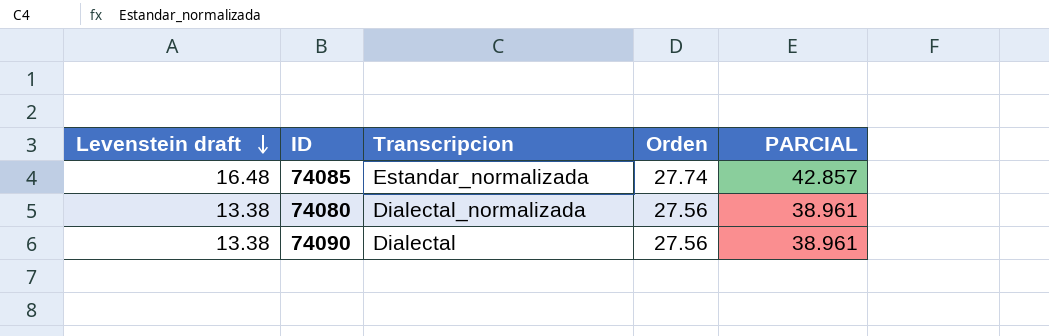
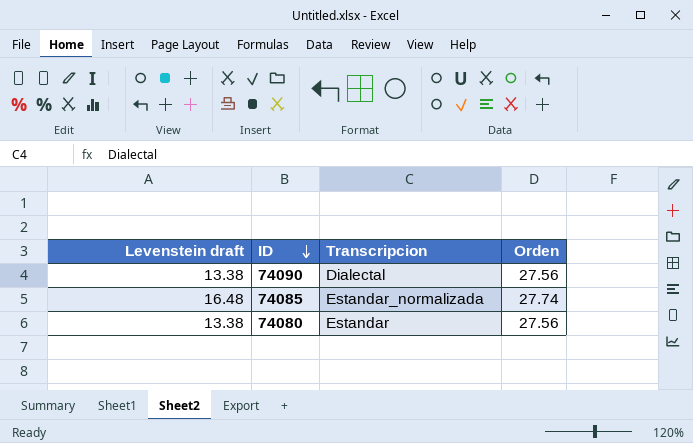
row order: Levenstein draft descending -> ID descending
column PARCIAL | position: 5 -> none
74080 | Transcripcion: Dialectal_normalizada -> Estandar

